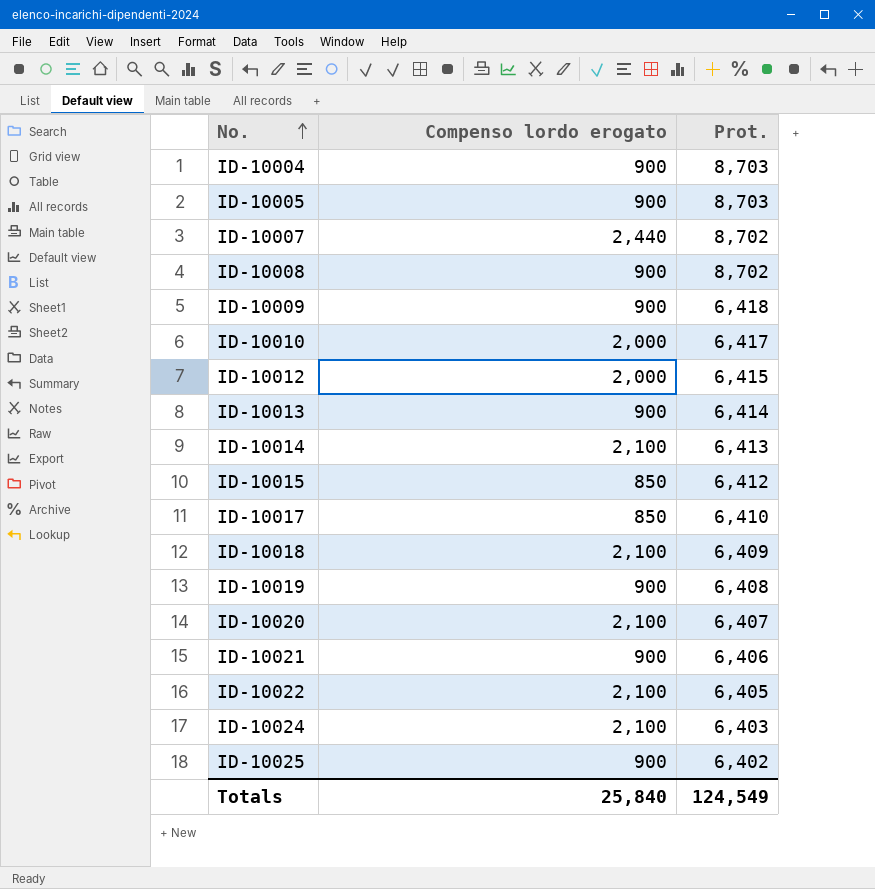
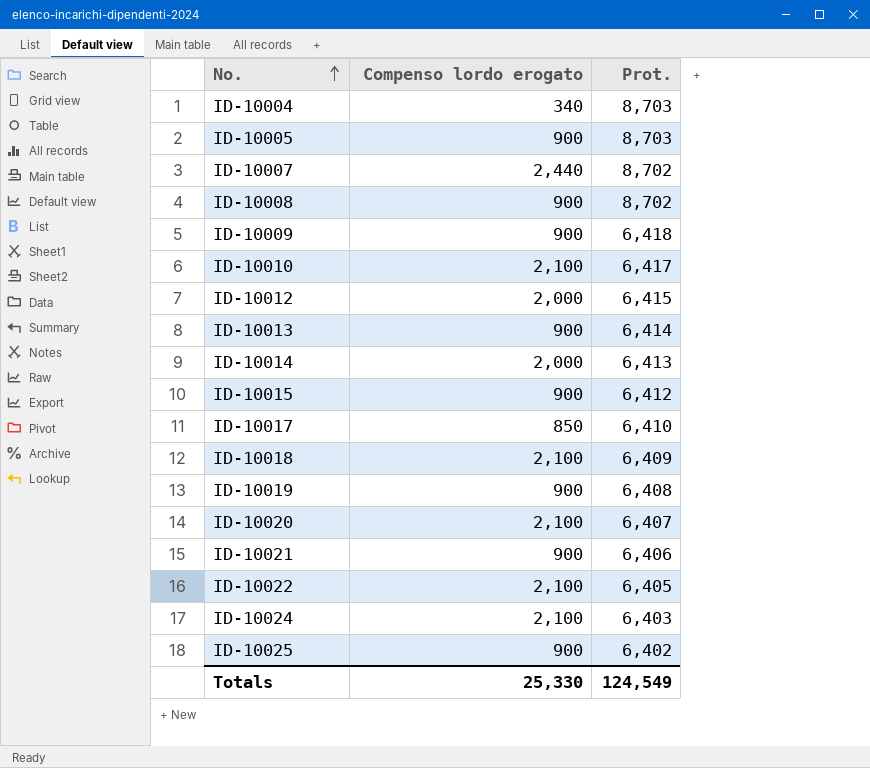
ID-10004 | Compenso lordo erogato: 900 -> 340
ID-10010 | Compenso lordo erogato: 2,000 -> 2,100
ID-10014 | Compenso lordo erogato: 2,100 -> 2,000
ID-10015 | Compenso lordo erogato: 850 -> 900
Totals | Compenso lordo erogato: 25,840 -> 25,330

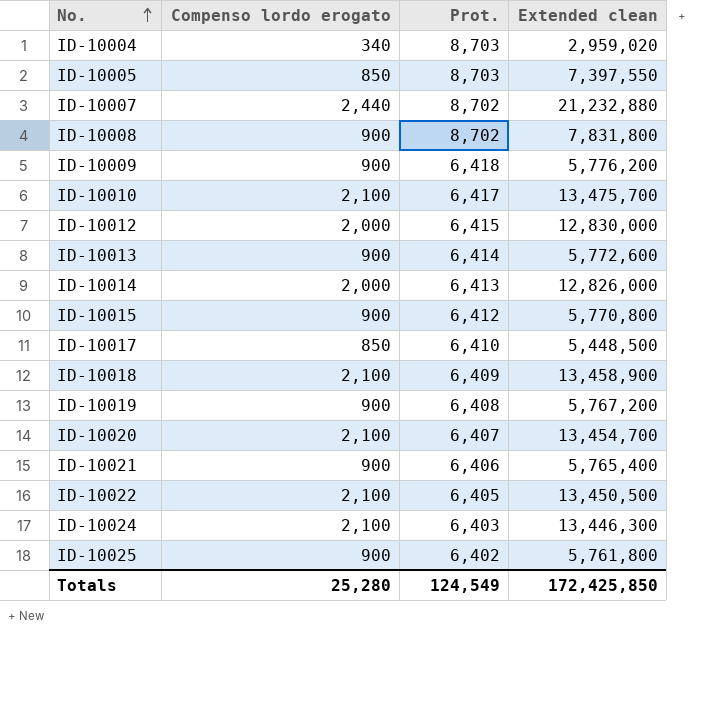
column Extended clean | formula: none -> [Compenso lordo erogato] * [Prot.]
ID-10005 | Compenso lordo erogato: 900 -> 850
Totals | Compenso lordo erogato: 25,330 -> 25,280

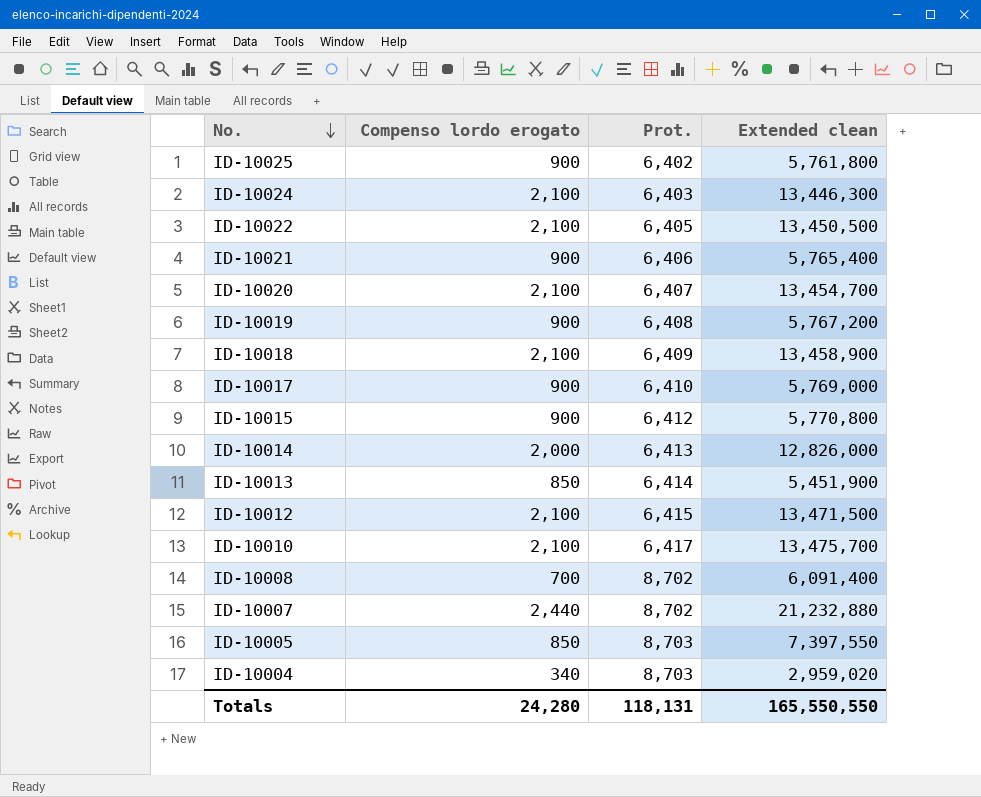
row order: No. ascending -> No. descending
row ID-10009: 900 | 6,418 | 5,776,200 -> none
ID-10017 | Compenso lordo erogato: 850 -> 900
ID-10017 | Extended clean: 5,448,500 -> 5,769,000
ID-10013 | Compenso lordo erogato: 900 -> 850
ID-10013 | Extended clean: 5,772,600 -> 5,451,900
ID-10012 | Compenso lordo erogato: 2,000 -> 2,100
ID-10012 | Extended clean: 12,830,000 -> 13,471,500
ID-10008 | Compenso lordo erogato: 900 -> 700
ID-10008 | Extended clean: 7,831,800 -> 6,091,400
Totals | Compenso lordo erogato: 25,280 -> 24,280
Totals | Prot.: 124,549 -> 118,131
Totals | Extended clean: 172,425,850 -> 165,550,550

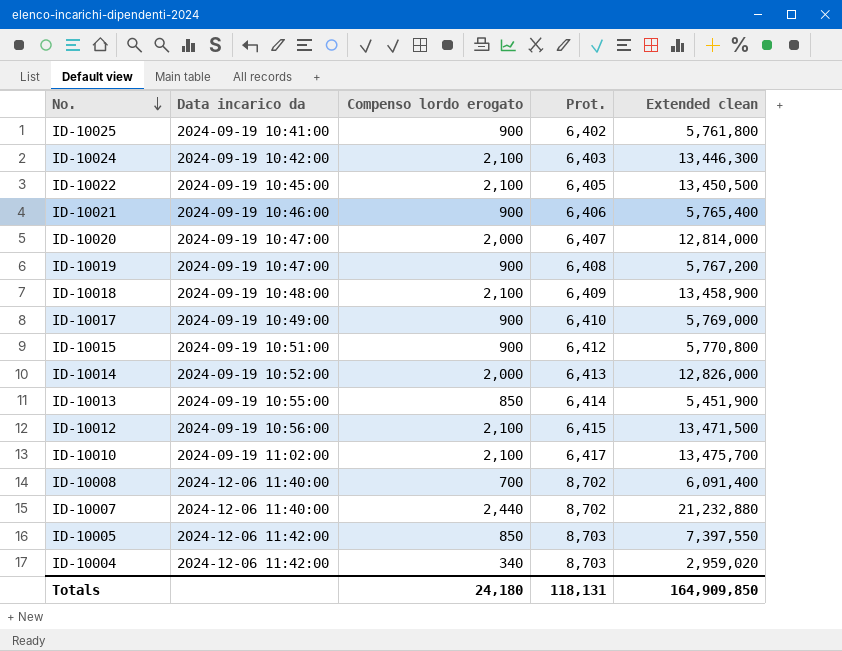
column Data incarico da | position: none -> 2
ID-10020 | Compenso lordo erogato: 2,100 -> 2,000
ID-10020 | Extended clean: 13,454,700 -> 12,814,000
Totals | Compenso lordo erogato: 24,280 -> 24,180
Totals | Extended clean: 165,550,550 -> 164,909,850

